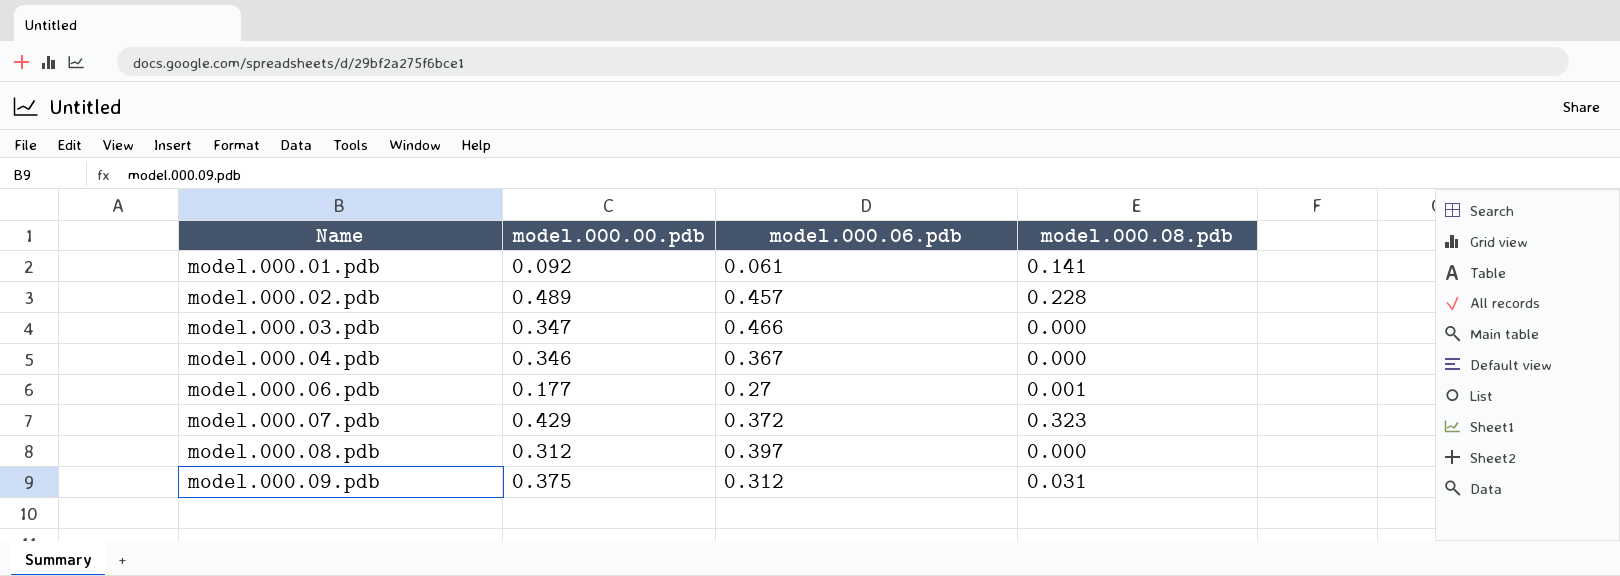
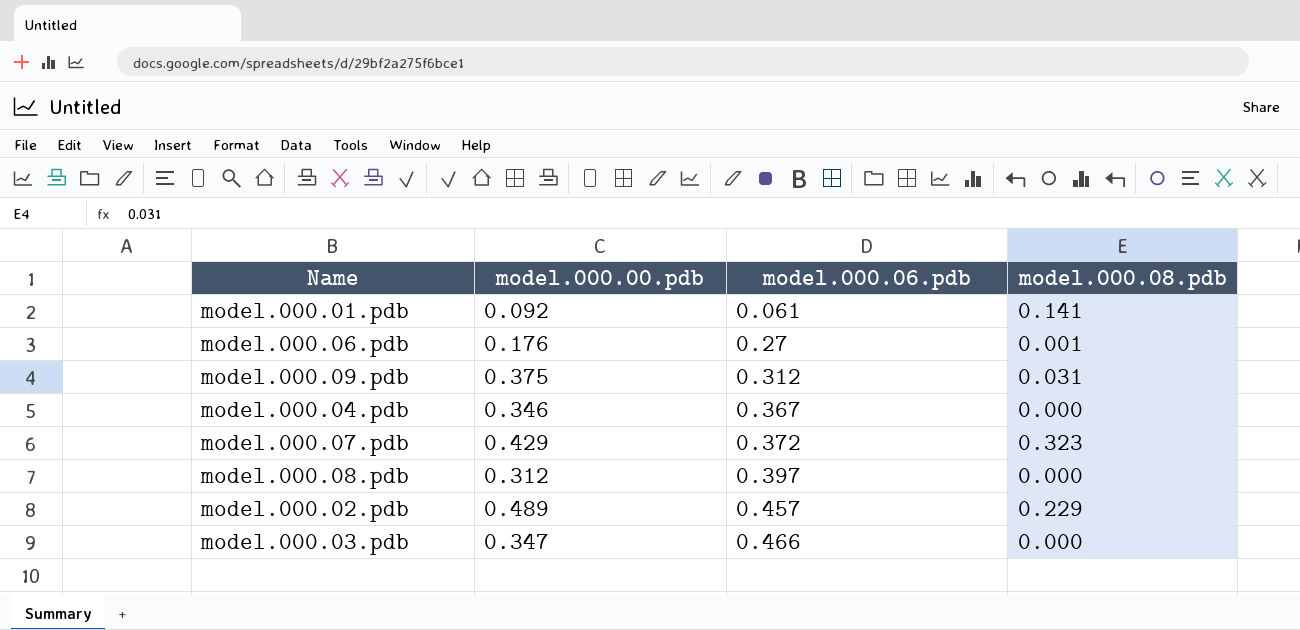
row order: Name ascending -> model.000.06.pdb ascending
model.000.06.pdb | model.000.00.pdb: 0.177 -> 0.176
model.000.02.pdb | model.000.08.pdb: 0.228 -> 0.229

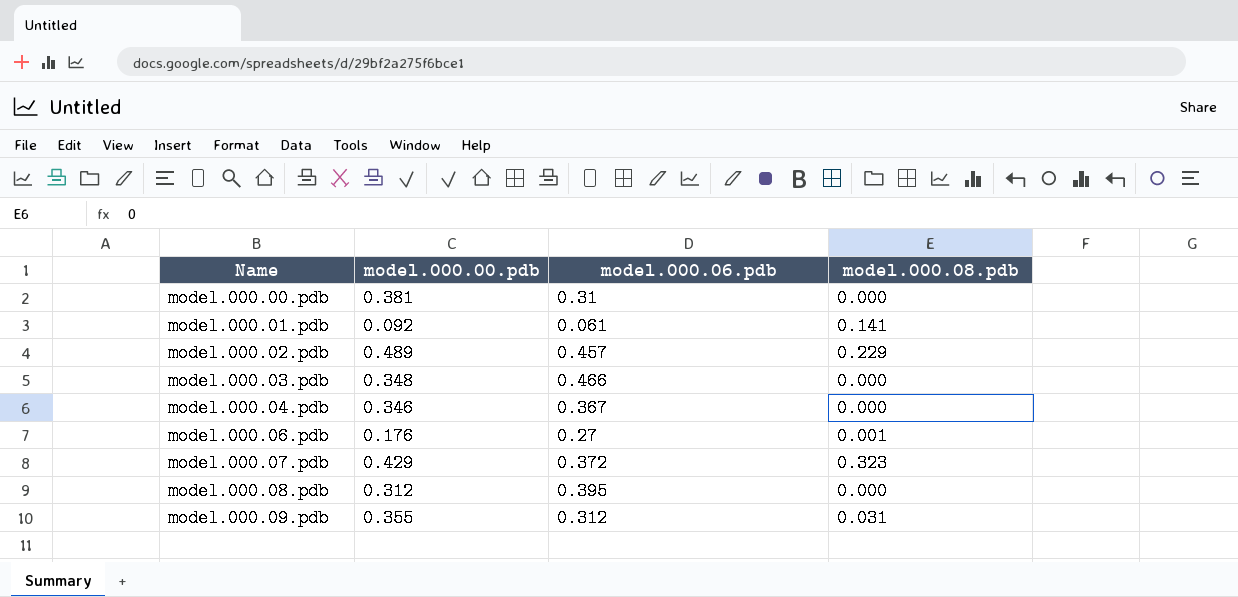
row order: model.000.06.pdb ascending -> Name ascending
row model.000.00.pdb: none -> 0.381 | 0.31 | 0.000
model.000.03.pdb | model.000.00.pdb: 0.347 -> 0.348
model.000.08.pdb | model.000.06.pdb: 0.397 -> 0.395
model.000.09.pdb | model.000.00.pdb: 0.375 -> 0.355

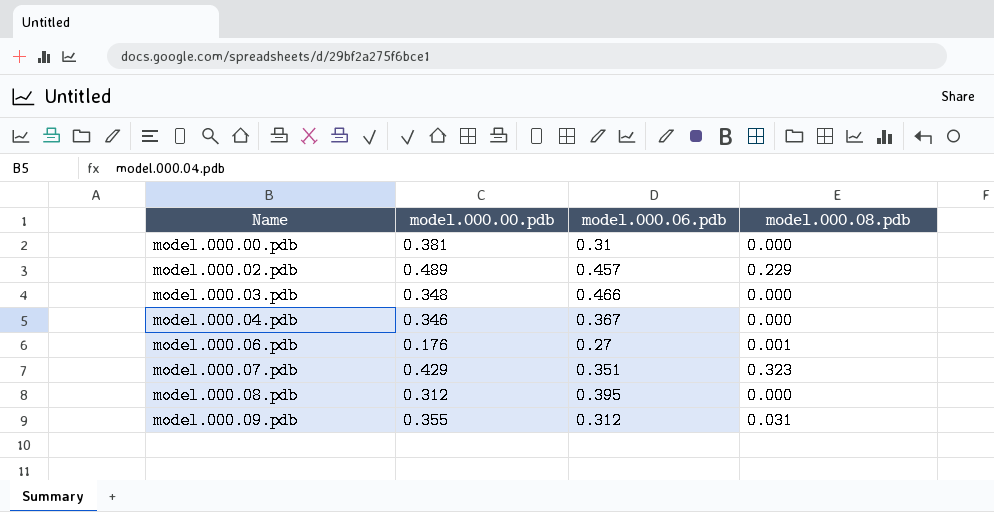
row model.000.01.pdb: 0.092 | 0.061 | 0.141 -> none
model.000.07.pdb | model.000.06.pdb: 0.372 -> 0.351

